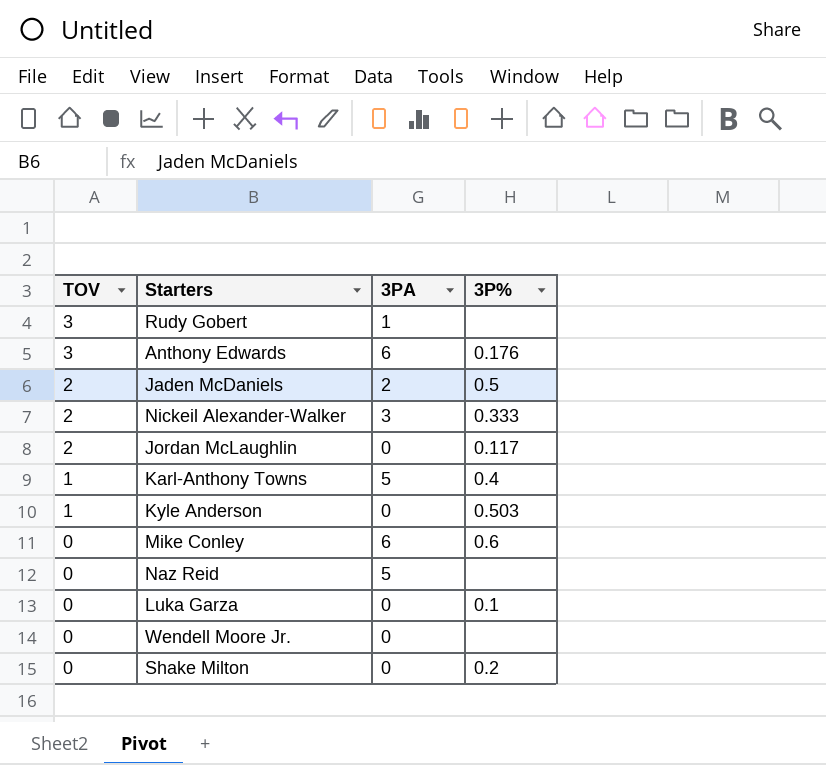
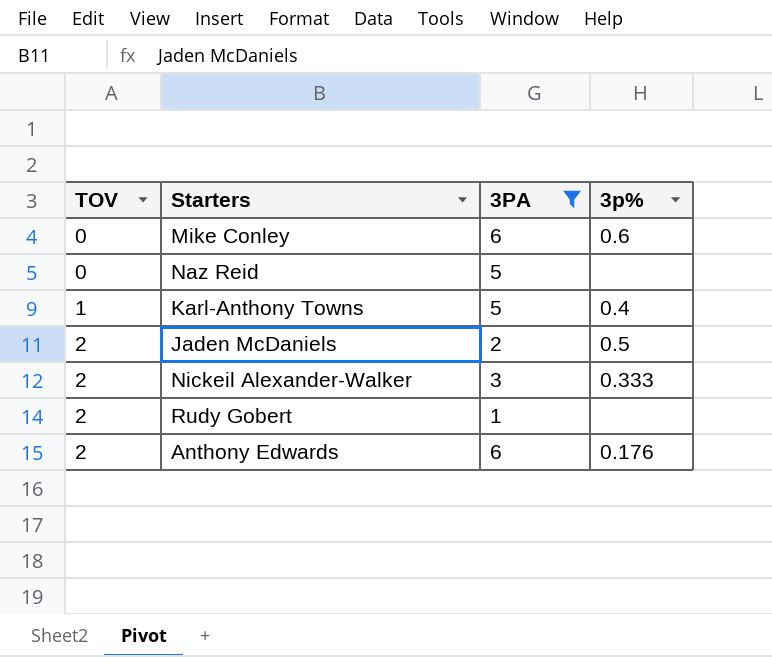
filter: none -> 3PA != 0
row order: TOV descending -> TOV ascending
column name: 3P% -> 3p%
Rudy Gobert | TOV: 3 -> 2
Anthony Edwards | TOV: 3 -> 2

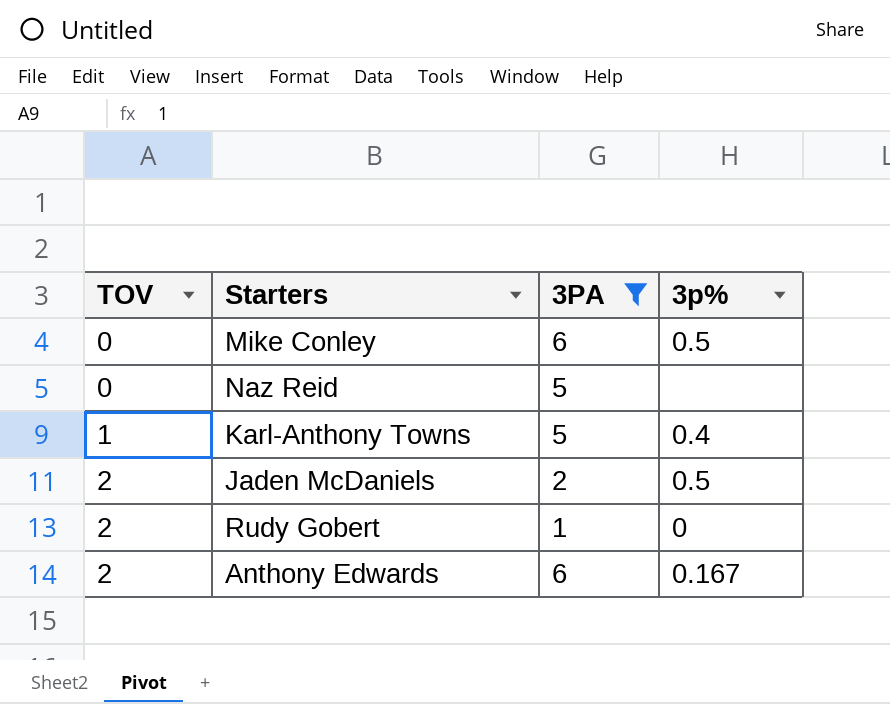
row Nickeil Alexander-Walker: 2 | 3 | 0.333 -> none
Mike Conley | 3p%: 0.6 -> 0.5
Rudy Gobert | 3p%: none -> 0
Anthony Edwards | 3p%: 0.176 -> 0.167

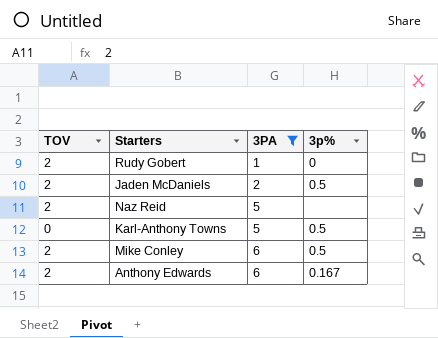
row order: TOV ascending -> 3PA ascending
Naz Reid | TOV: 0 -> 2
Karl-Anthony Towns | TOV: 1 -> 0
Karl-Anthony Towns | 3p%: 0.4 -> 0.5
Mike Conley | TOV: 0 -> 2

